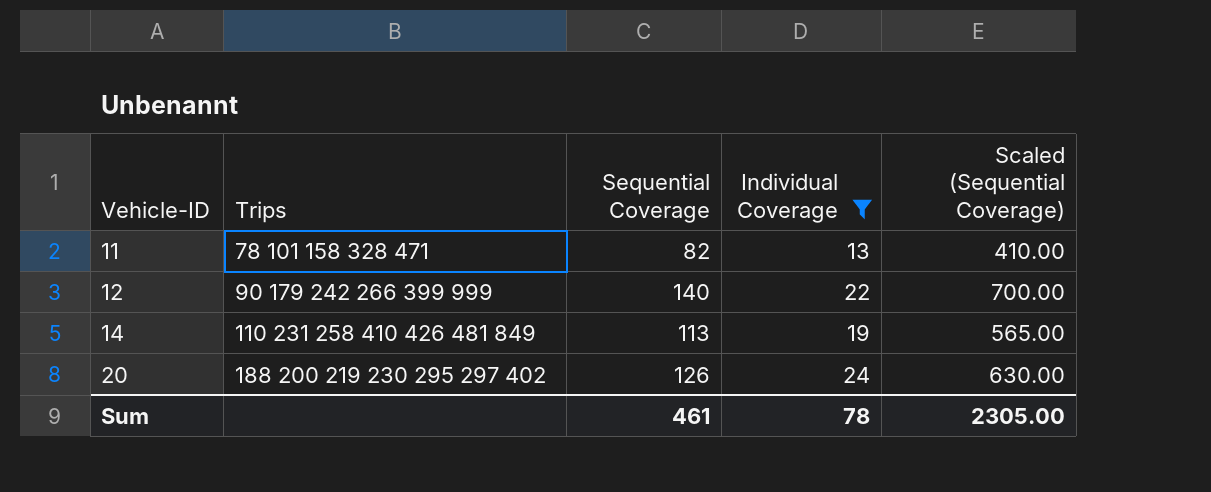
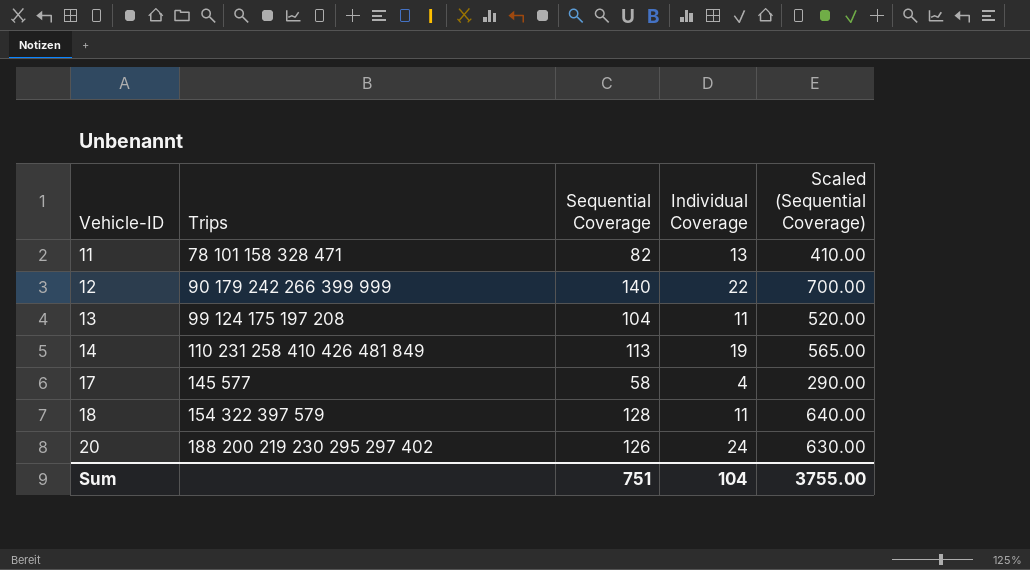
filter: Individual Coverage >= 13 -> none
Sum | Sequential Coverage: 461 -> 751
Sum | Individual Coverage: 78 -> 104
Sum | Scaled (Sequential Coverage): 2305.00 -> 3755.00

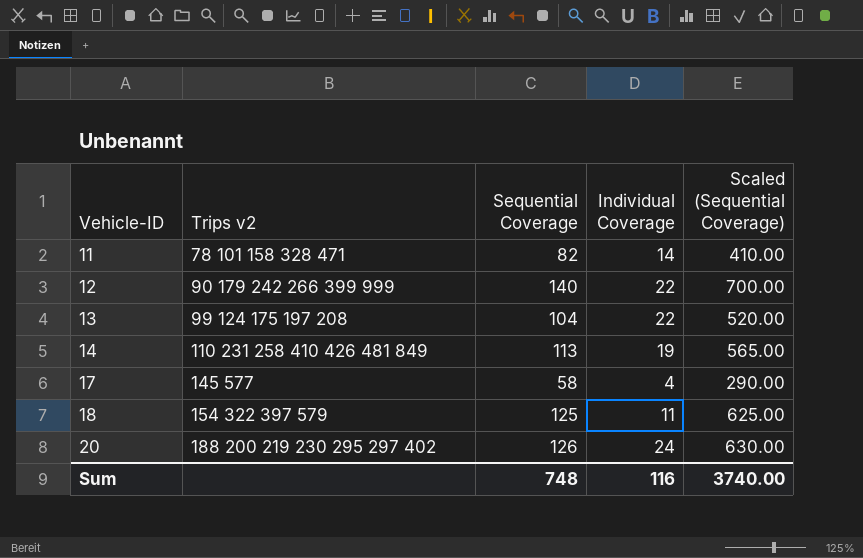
column name: Trips -> Trips v2
11 | Individual Coverage: 13 -> 14
13 | Individual Coverage: 11 -> 22
18 | Sequential Coverage: 128 -> 125
18 | Scaled (Sequential Coverage): 640.00 -> 625.00
Sum | Sequential Coverage: 751 -> 748
Sum | Individual Coverage: 104 -> 116
Sum | Scaled (Sequential Coverage): 3755.00 -> 3740.00

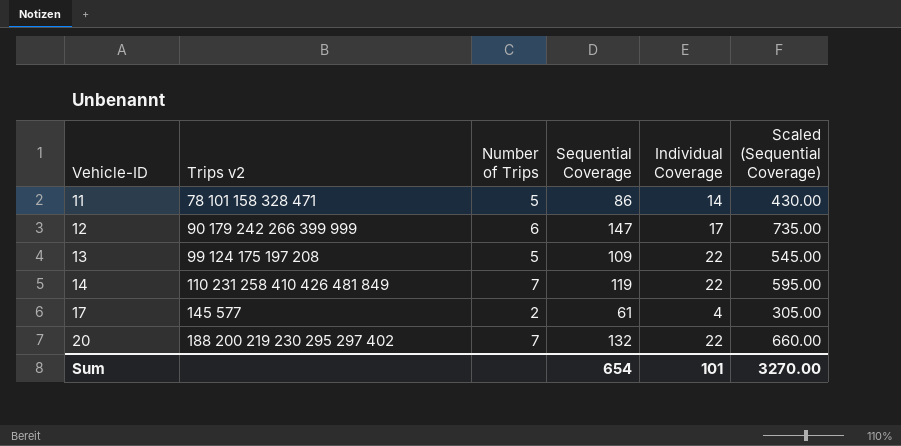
column Number of Trips | position: none -> 3
row 18: 154 322 397 579 | 125 | 11 | 625.00 -> none
11 | Sequential Coverage: 82 -> 86
11 | Scaled (Sequential Coverage): 410.00 -> 430.00
12 | Sequential Coverage: 140 -> 147
12 | Individual Coverage: 22 -> 17
12 | Scaled (Sequential Coverage): 700.00 -> 735.00
13 | Sequential Coverage: 104 -> 109
13 | Scaled (Sequential Coverage): 520.00 -> 545.00
14 | Sequential Coverage: 113 -> 119
14 | Individual Coverage: 19 -> 22
14 | Scaled (Sequential Coverage): 565.00 -> 595.00
17 | Sequential Coverage: 58 -> 61
17 | Scaled (Sequential Coverage): 290.00 -> 305.00
20 | Sequential Coverage: 126 -> 132
20 | Individual Coverage: 24 -> 22
20 | Scaled (Sequential Coverage): 630.00 -> 660.00
Sum | Sequential Coverage: 748 -> 654
Sum | Individual Coverage: 116 -> 101
Sum | Scaled (Sequential Coverage): 3740.00 -> 3270.00

